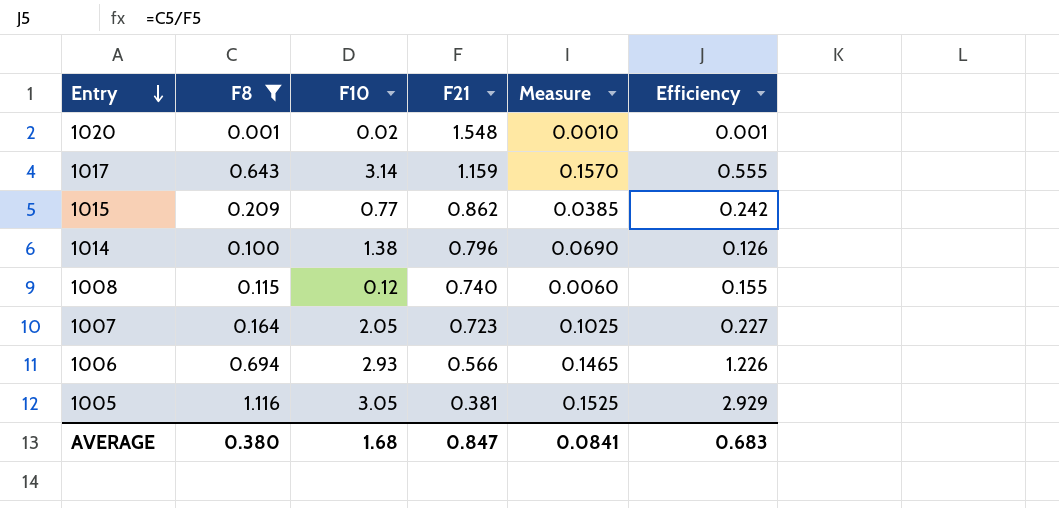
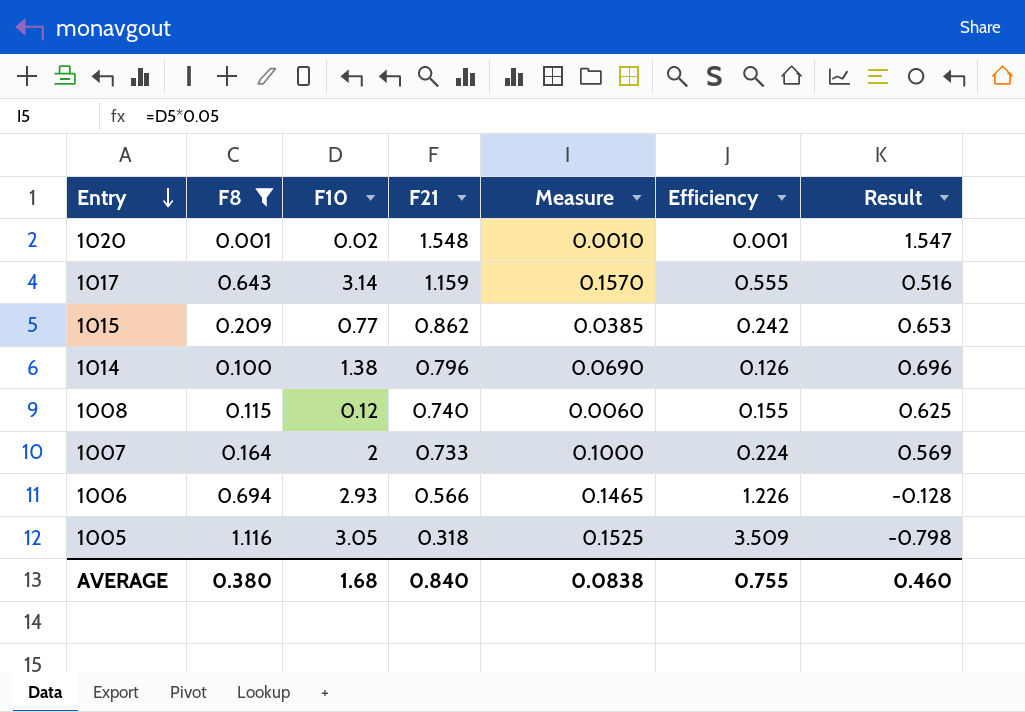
column Result | formula: none -> [F21] - [F8]
1007 | F10: 2.05 -> 2
1007 | F21: 0.723 -> 0.733
1007 | Measure: 0.1025 -> 0.1000
1007 | Efficiency: 0.227 -> 0.224
1005 | F21: 0.381 -> 0.318
1005 | Efficiency: 2.929 -> 3.509
AVERAGE | F21: 0.847 -> 0.840
AVERAGE | Measure: 0.0841 -> 0.0838
AVERAGE | Efficiency: 0.683 -> 0.755

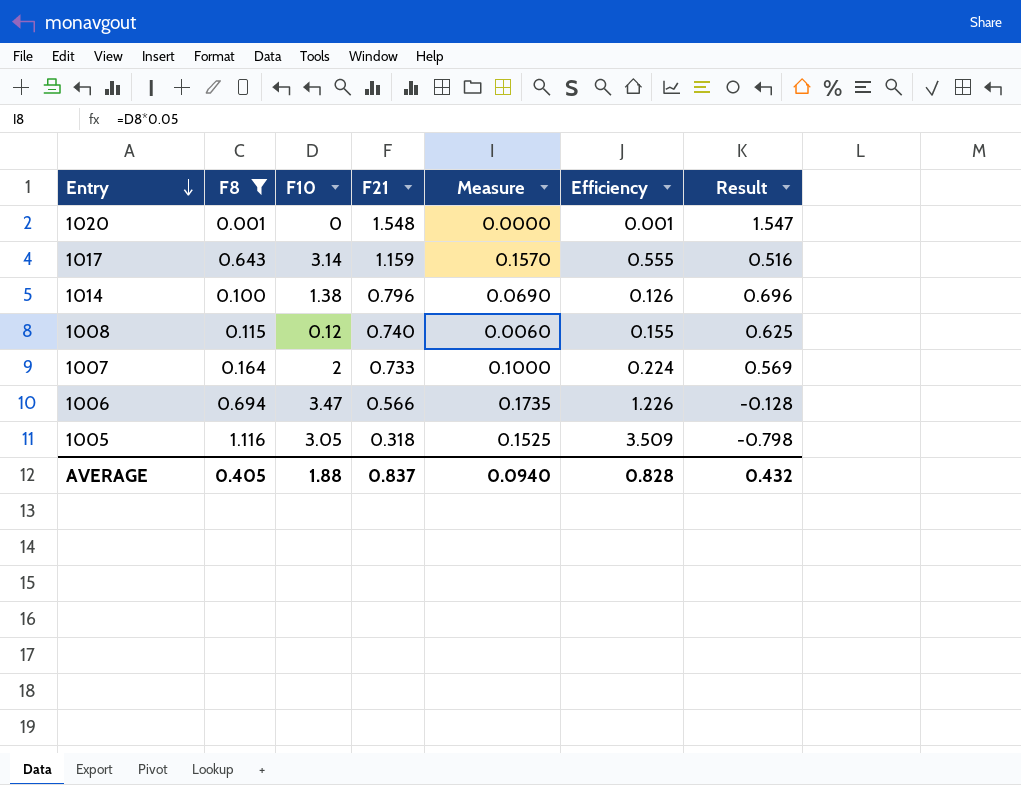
row 1015: 0.209 | 0.77 | 0.862 | 0.0385 | 0.242 | 0.653 -> none
1020 | F10: 0.02 -> 0
1020 | Measure: 0.0010 -> 0.0000
1006 | F10: 2.93 -> 3.47
1006 | Measure: 0.1465 -> 0.1735
AVERAGE | F8: 0.380 -> 0.405
AVERAGE | F10: 1.68 -> 1.88
AVERAGE | F21: 0.840 -> 0.837
AVERAGE | Measure: 0.0838 -> 0.0940
AVERAGE | Efficiency: 0.755 -> 0.828
AVERAGE | Result: 0.460 -> 0.432

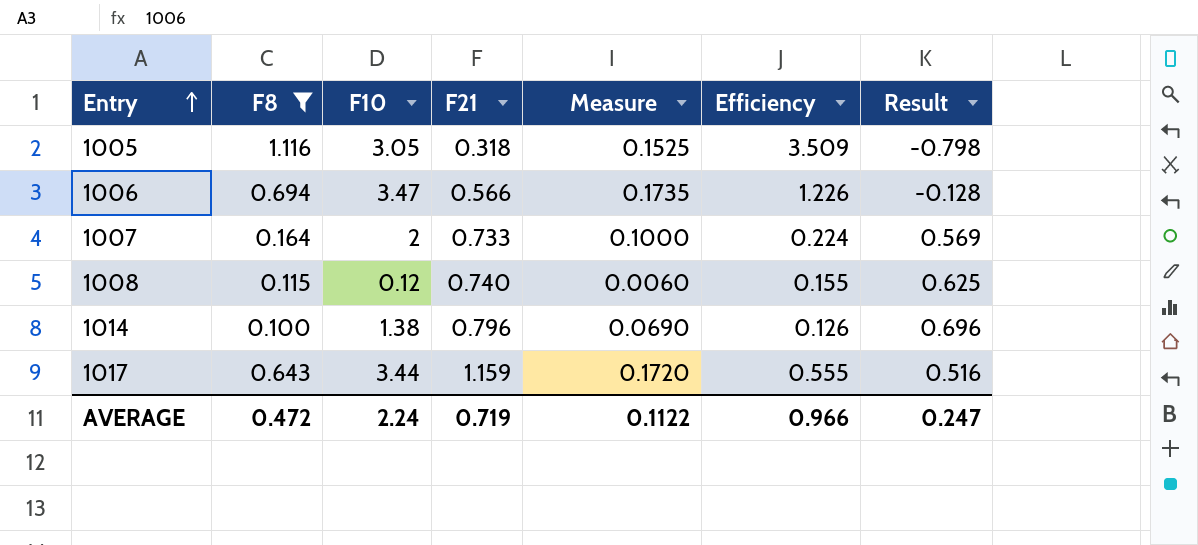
row order: Entry descending -> Entry ascending
row 1020: 0.001 | 0 | 1.548 | 0.0000 | 0.001 | 1.547 -> none
1017 | F10: 3.14 -> 3.44
1017 | Measure: 0.1570 -> 0.1720
AVERAGE | F8: 0.405 -> 0.472
AVERAGE | F10: 1.88 -> 2.24
AVERAGE | F21: 0.837 -> 0.719
AVERAGE | Measure: 0.0940 -> 0.1122
AVERAGE | Efficiency: 0.828 -> 0.966
AVERAGE | Result: 0.432 -> 0.247

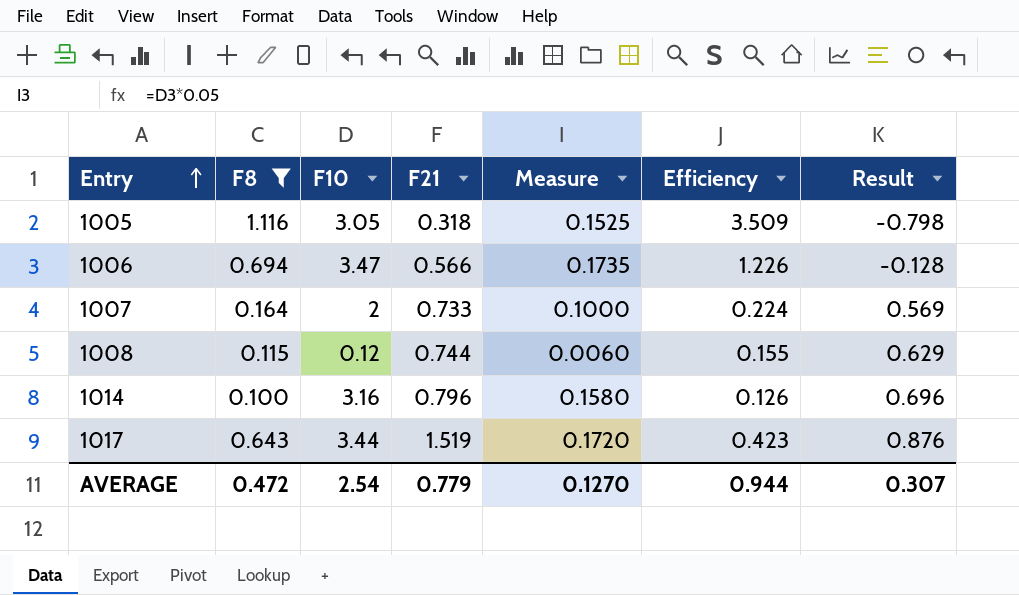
1008 | F21: 0.740 -> 0.744
1008 | Result: 0.625 -> 0.629
1014 | F10: 1.38 -> 3.16
1014 | Measure: 0.0690 -> 0.1580
1017 | F21: 1.159 -> 1.519
1017 | Efficiency: 0.555 -> 0.423
1017 | Result: 0.516 -> 0.876
AVERAGE | F10: 2.24 -> 2.54
AVERAGE | F21: 0.719 -> 0.779
AVERAGE | Measure: 0.1122 -> 0.1270
AVERAGE | Efficiency: 0.966 -> 0.944
AVERAGE | Result: 0.247 -> 0.307

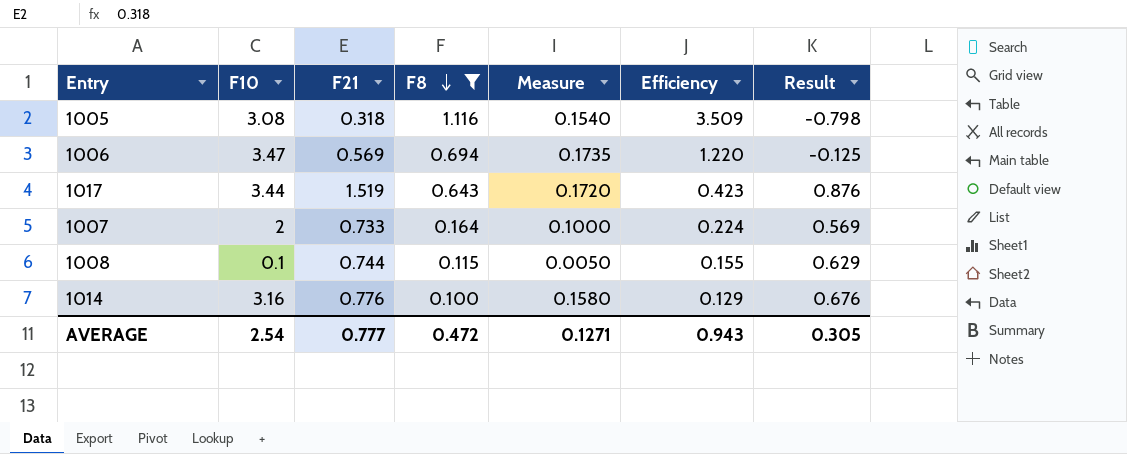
row order: Entry ascending -> F8 descending
column F8 | position: 2 -> 4
1005 | F10: 3.05 -> 3.08
1005 | Measure: 0.1525 -> 0.1540
1006 | F21: 0.566 -> 0.569
1006 | Efficiency: 1.226 -> 1.220
1006 | Result: -0.128 -> -0.125
1008 | F10: 0.12 -> 0.1
1008 | Measure: 0.0060 -> 0.0050
1014 | F21: 0.796 -> 0.776
1014 | Efficiency: 0.126 -> 0.129
1014 | Result: 0.696 -> 0.676
AVERAGE | F21: 0.779 -> 0.777
AVERAGE | Measure: 0.1270 -> 0.1271
AVERAGE | Efficiency: 0.944 -> 0.943
AVERAGE | Result: 0.307 -> 0.305

